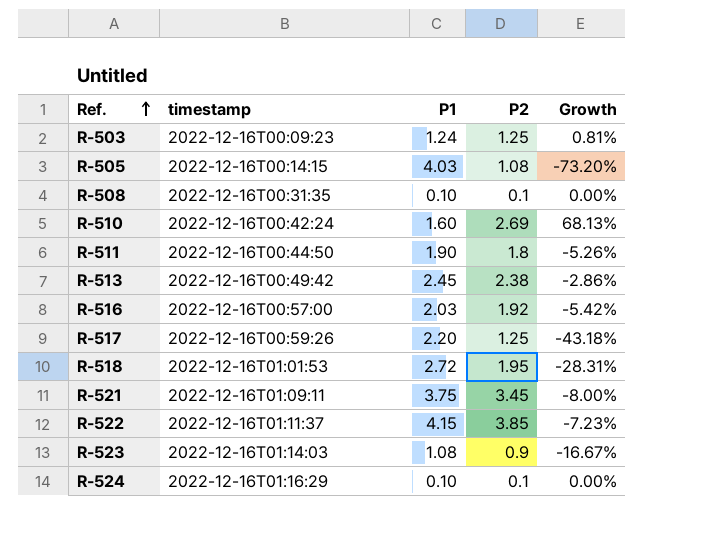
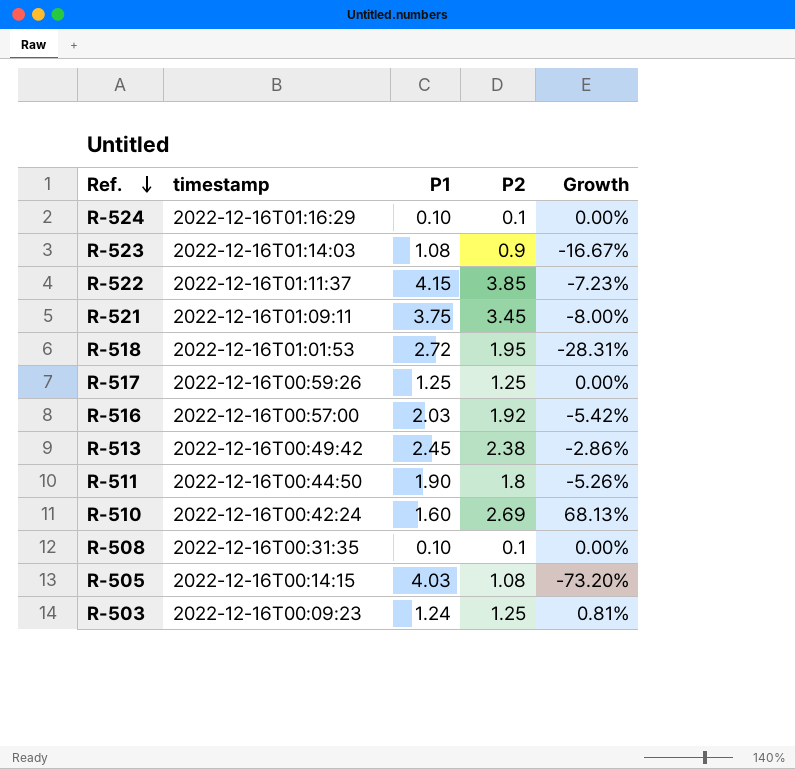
row order: Ref. ascending -> Ref. descending
R-517 | P1: 2.20 -> 1.25
R-517 | Growth: -43.18% -> 0.00%

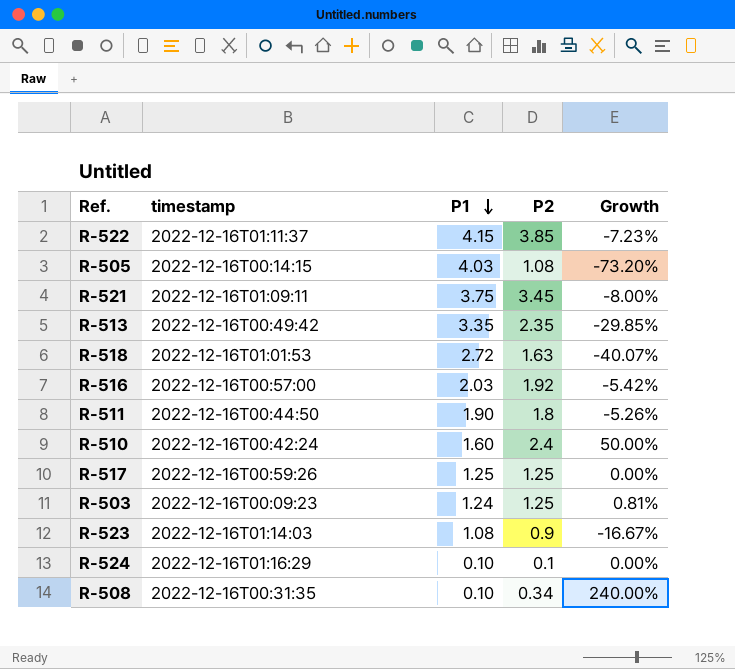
row order: Ref. descending -> P1 descending
R-513 | P1: 2.45 -> 3.35
R-513 | P2: 2.38 -> 2.35
R-513 | Growth: -2.86% -> -29.85%
R-518 | P2: 1.95 -> 1.63
R-518 | Growth: -28.31% -> -40.07%
R-510 | P2: 2.69 -> 2.4
R-510 | Growth: 68.13% -> 50.00%
R-508 | P2: 0.1 -> 0.34
R-508 | Growth: 0.00% -> 240.00%

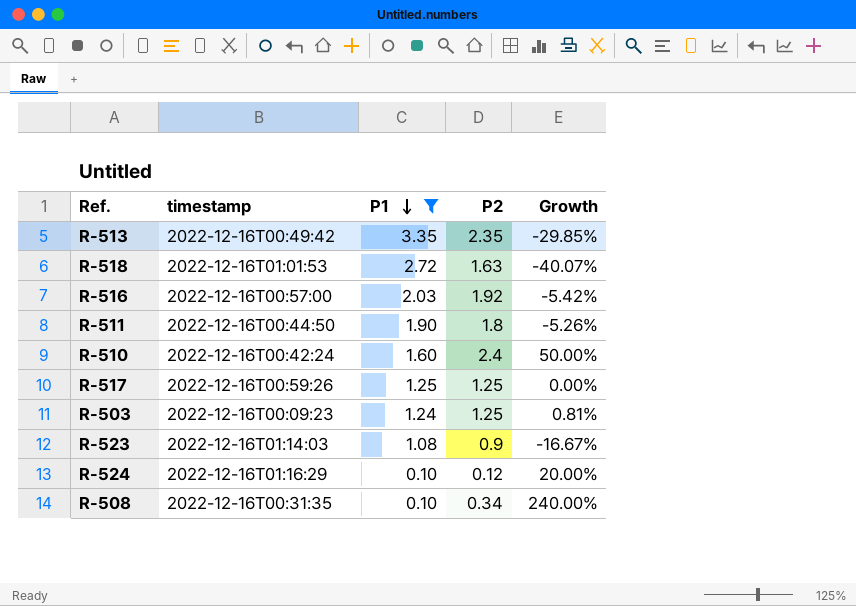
filter: none -> P1 <= 3.35
R-524 | P2: 0.1 -> 0.12
R-524 | Growth: 0.00% -> 20.00%

